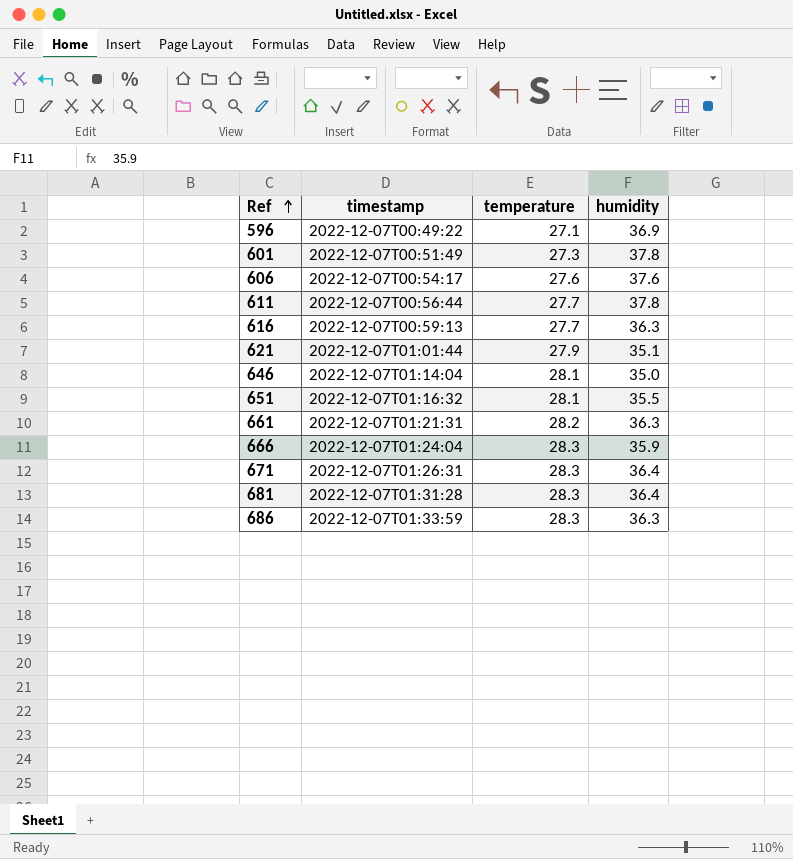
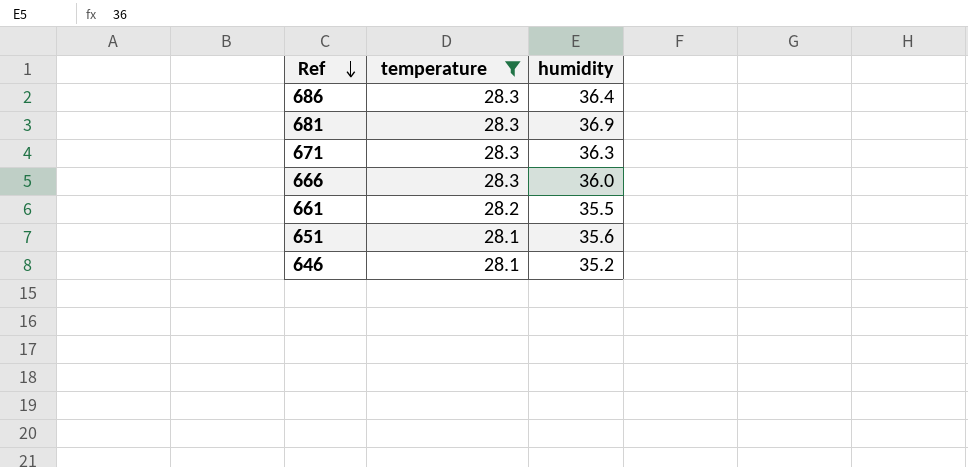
filter: none -> temperature >= 28.1
row order: Ref ascending -> Ref descending
column timestamp | position: 2 -> none
686 | humidity: 36.3 -> 36.4
681 | humidity: 36.4 -> 36.9
671 | humidity: 36.4 -> 36.3
666 | humidity: 35.9 -> 36.0
661 | humidity: 36.3 -> 35.5
651 | humidity: 35.5 -> 35.6
646 | humidity: 35.0 -> 35.2

